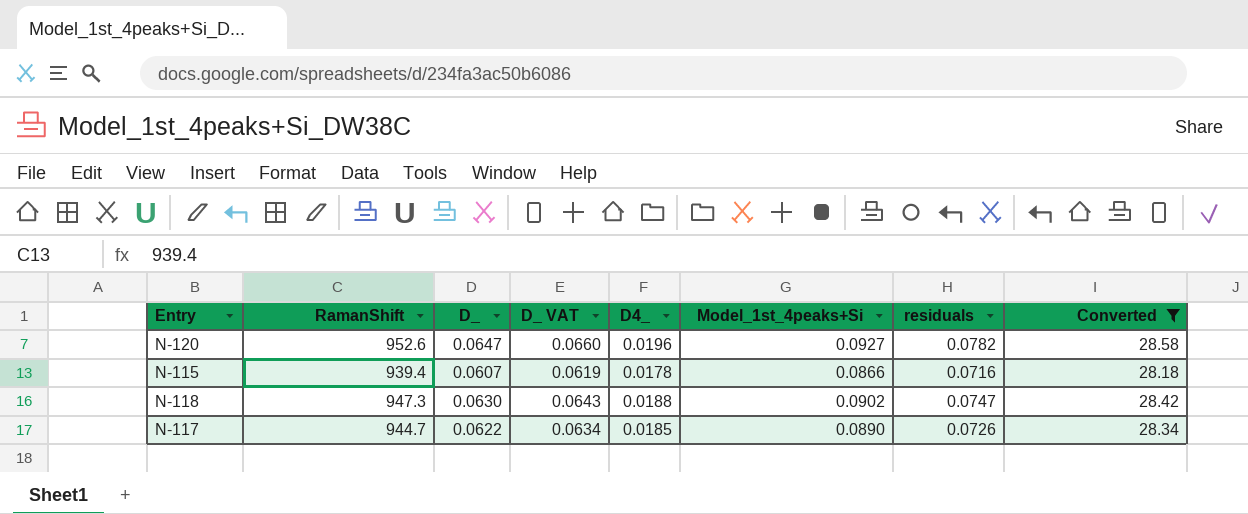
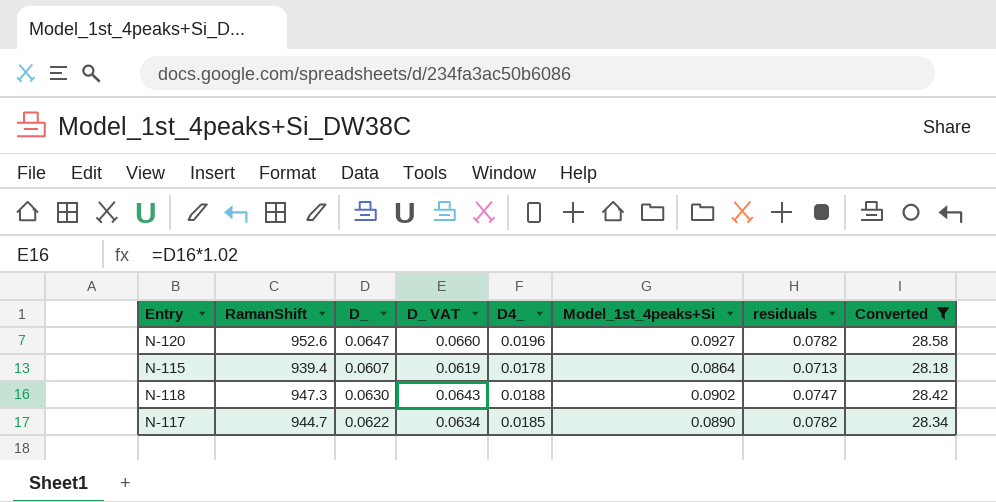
N-115 | Model_1st_4peaks+Si: 0.0866 -> 0.0864
N-115 | residuals: 0.0716 -> 0.0713
N-117 | residuals: 0.0726 -> 0.0782

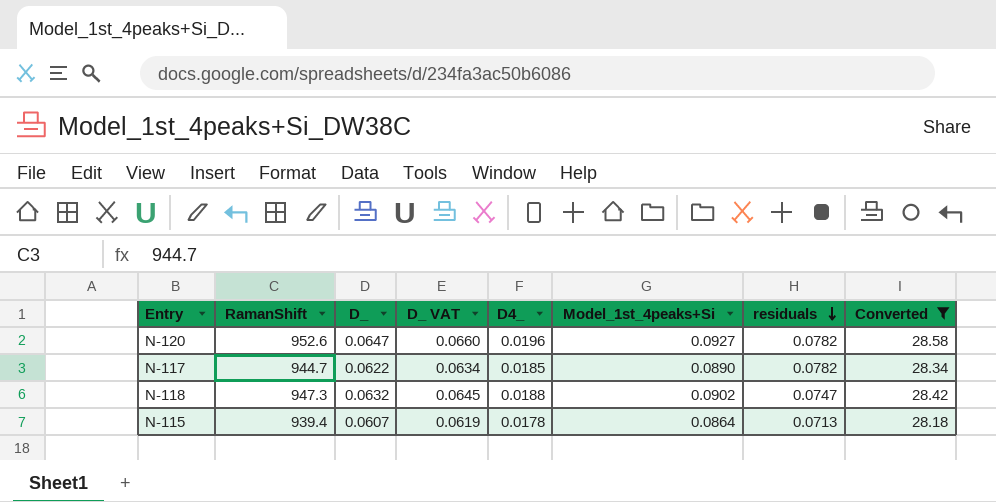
row order: none -> residuals descending
N-118 | D_: 0.0630 -> 0.0632
N-118 | D_ VAT: 0.0643 -> 0.0645

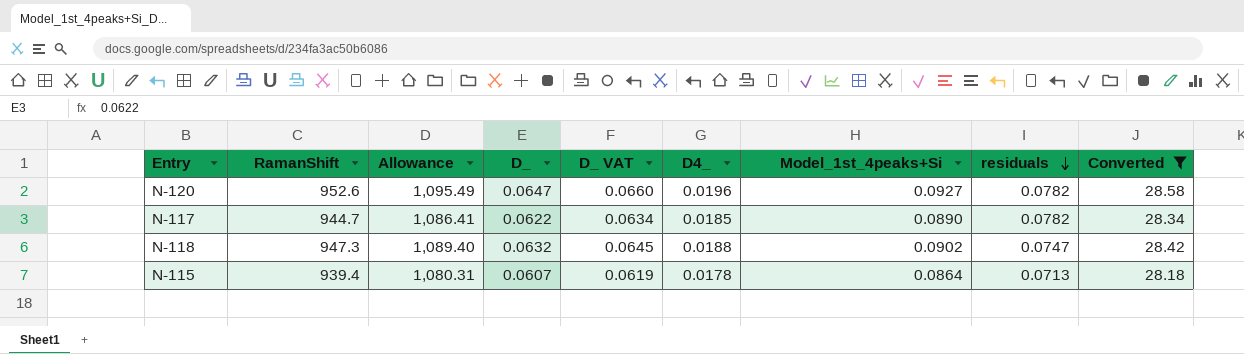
column Allowance | formula: none -> [RamanShift] * 1.15

